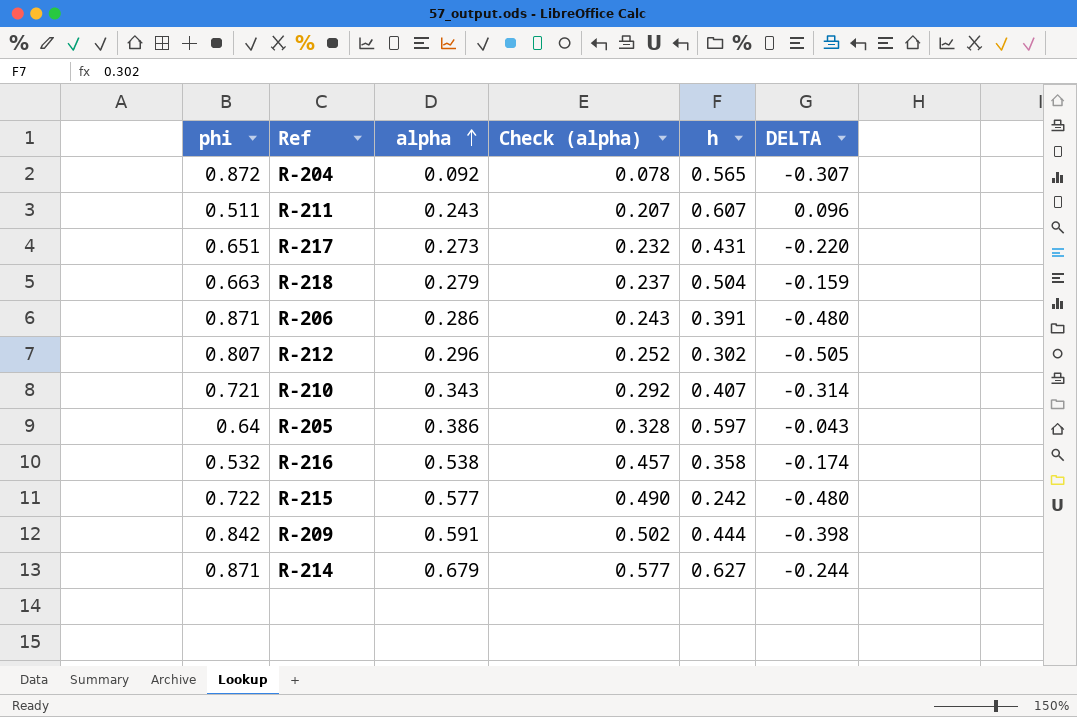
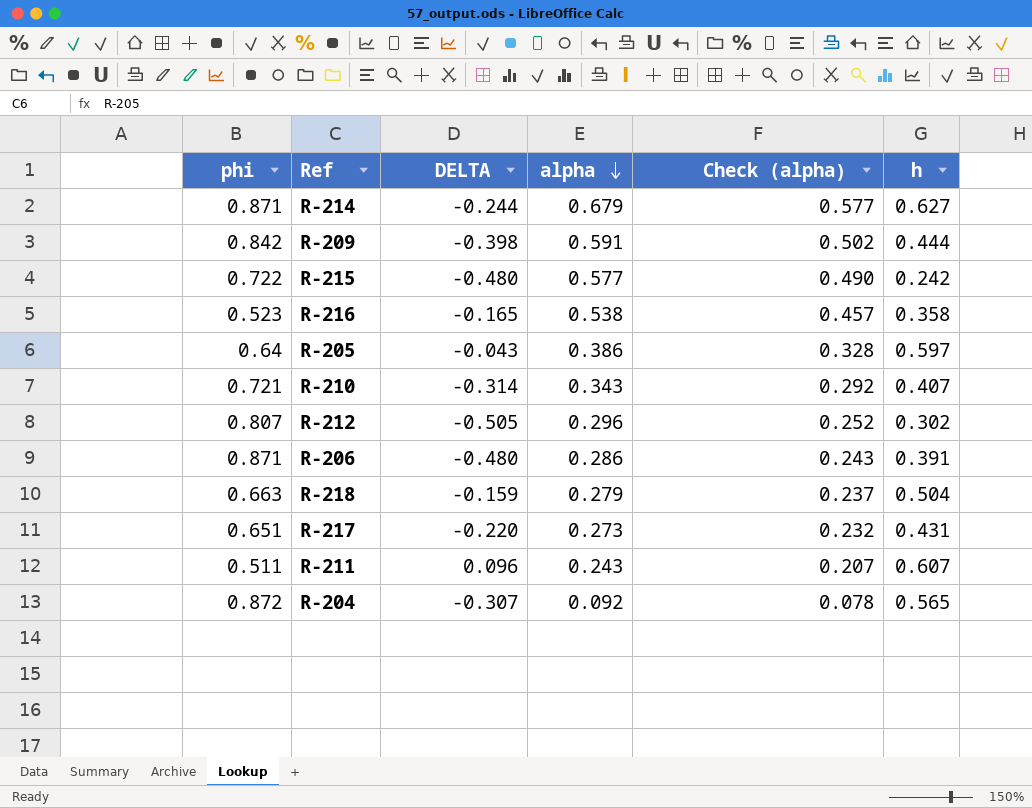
row order: alpha ascending -> alpha descending
column DELTA | position: 6 -> 3
R-216 | phi: 0.532 -> 0.523
R-216 | DELTA: -0.174 -> -0.165

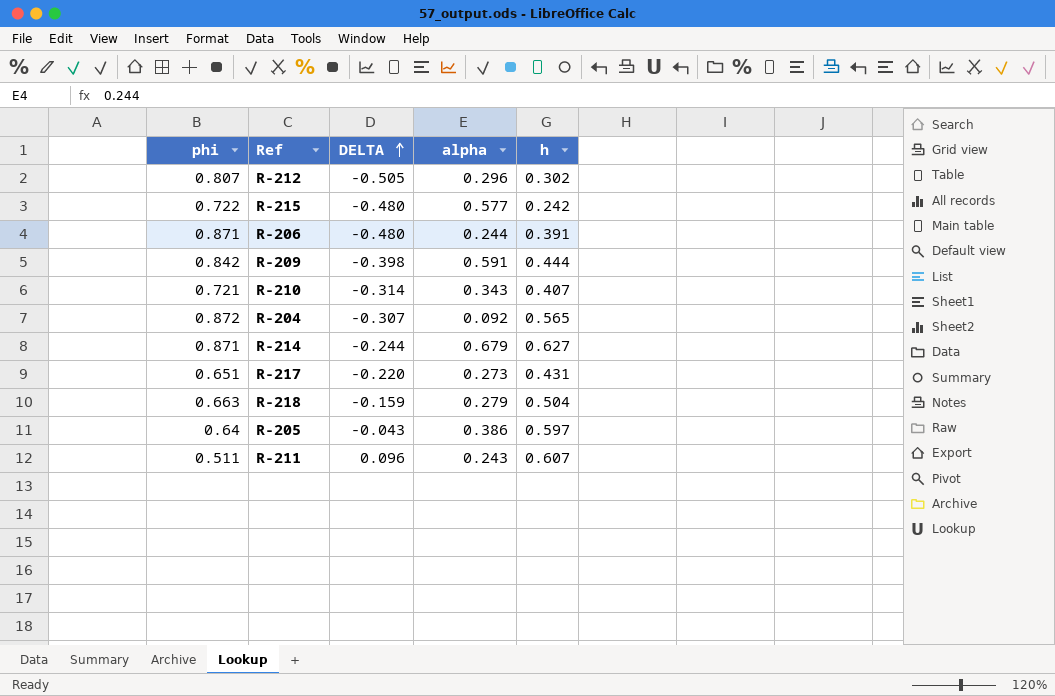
row order: alpha descending -> DELTA ascending
column Check (alpha) | formula: [alpha] * 0.85 -> none
row R-216: 0.523 | -0.165 | 0.538 | 0.457 | 0.358 -> none
R-206 | alpha: 0.286 -> 0.244

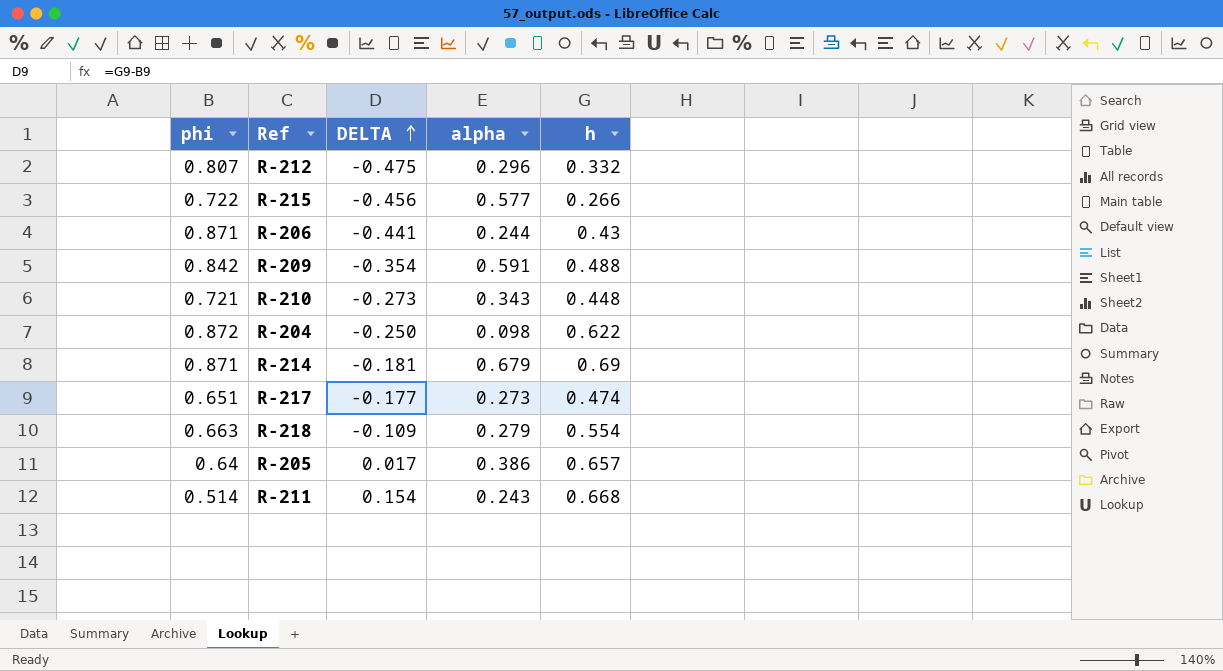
R-212 | DELTA: -0.505 -> -0.475
R-212 | h: 0.302 -> 0.332
R-215 | DELTA: -0.480 -> -0.456
R-215 | h: 0.242 -> 0.266
R-206 | DELTA: -0.480 -> -0.441
R-206 | h: 0.391 -> 0.43
R-209 | DELTA: -0.398 -> -0.354
R-209 | h: 0.444 -> 0.488
R-210 | DELTA: -0.314 -> -0.273
R-210 | h: 0.407 -> 0.448
R-204 | DELTA: -0.307 -> -0.250
R-204 | alpha: 0.092 -> 0.098
R-204 | h: 0.565 -> 0.622
R-214 | DELTA: -0.244 -> -0.181
R-214 | h: 0.627 -> 0.69
R-217 | DELTA: -0.220 -> -0.177
R-217 | h: 0.431 -> 0.474
R-218 | DELTA: -0.159 -> -0.109
R-218 | h: 0.504 -> 0.554
R-205 | DELTA: -0.043 -> 0.017
R-205 | h: 0.597 -> 0.657
R-211 | phi: 0.511 -> 0.514
R-211 | DELTA: 0.096 -> 0.154
R-211 | h: 0.607 -> 0.668

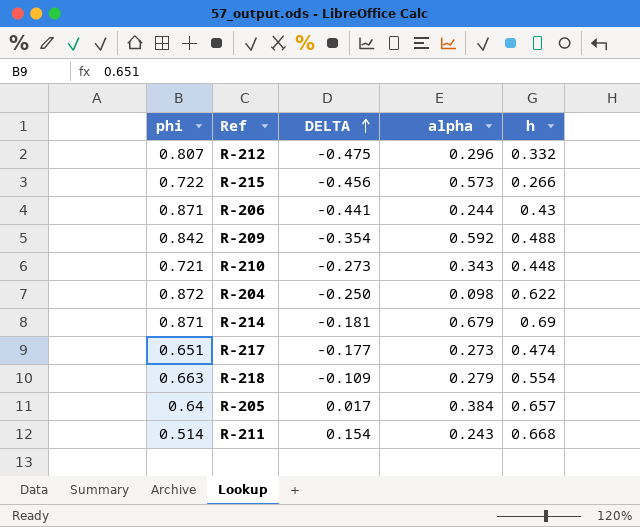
R-215 | alpha: 0.577 -> 0.573
R-209 | alpha: 0.591 -> 0.592
R-205 | alpha: 0.386 -> 0.384

